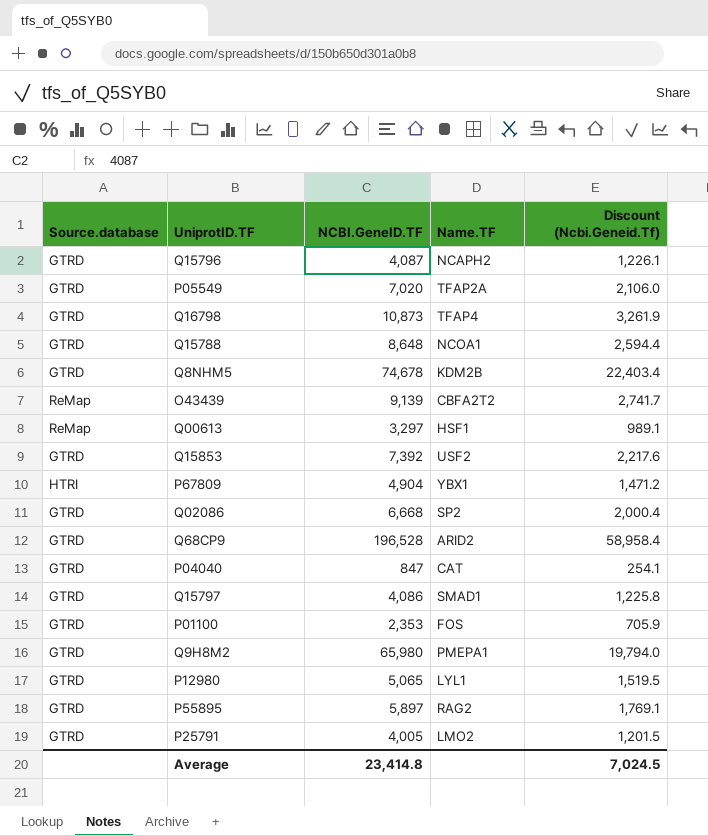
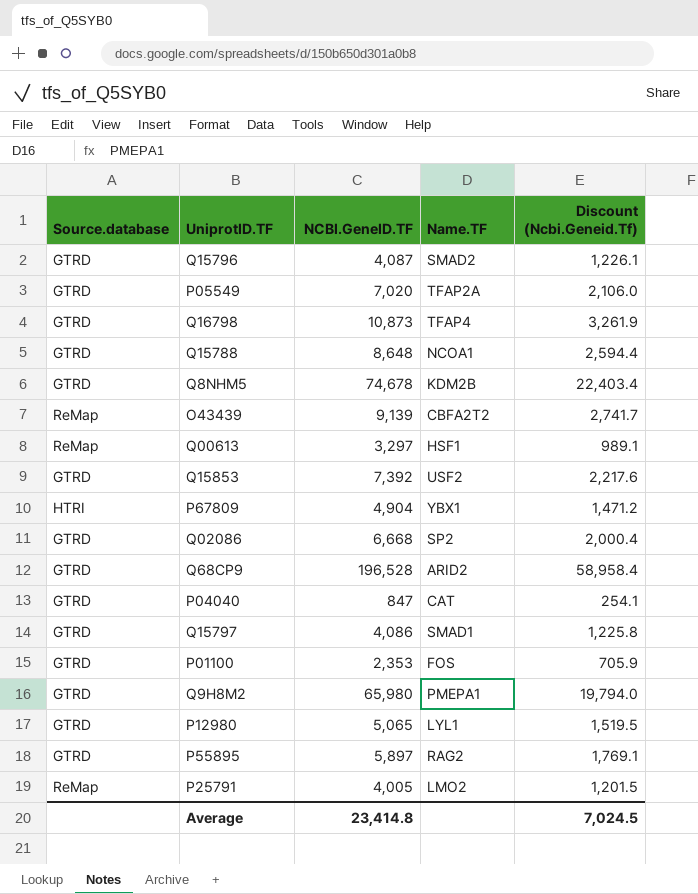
Q15796 | Name.TF: NCAPH2 -> SMAD2
P25791 | Source.database: GTRD -> ReMap

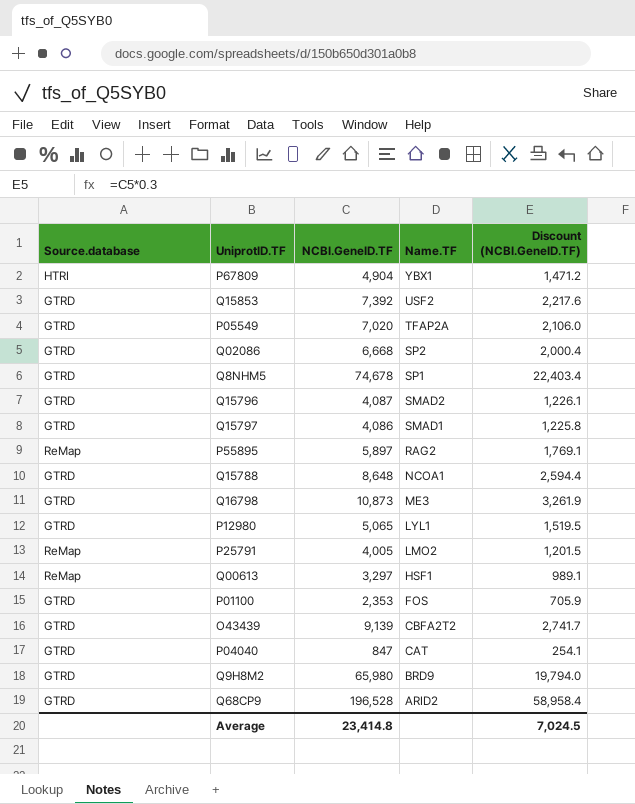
row order: none -> Name.TF descending
column name: Discount (Ncbi.Geneid.Tf) -> Discount (NCBI.GeneID.TF)
Q8NHM5 | Name.TF: KDM2B -> SP1
P55895 | Source.database: GTRD -> ReMap
Q16798 | Name.TF: TFAP4 -> ME3
O43439 | Source.database: ReMap -> GTRD
Q9H8M2 | Name.TF: PMEPA1 -> BRD9

